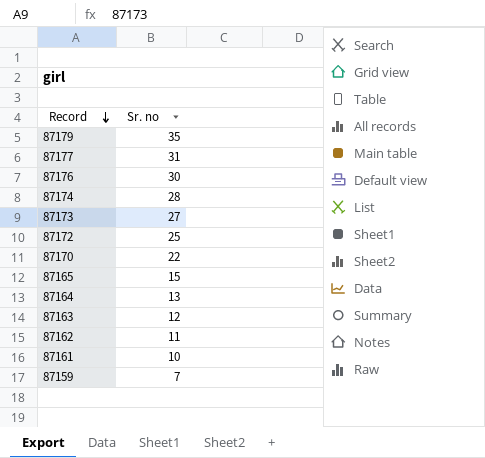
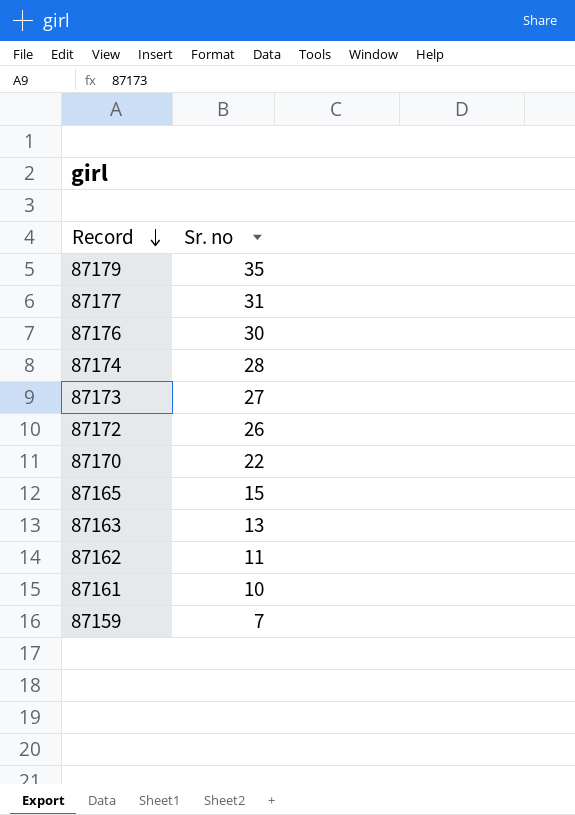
row 87164: 13 -> none
87172 | Sr. no: 25 -> 26
87163 | Sr. no: 12 -> 13

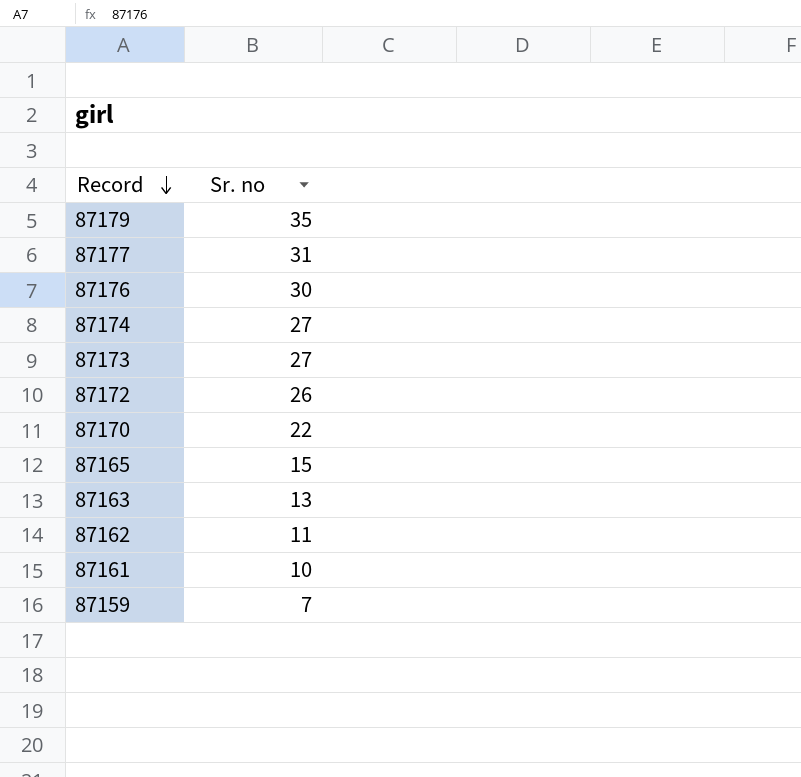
87174 | Sr. no: 28 -> 27

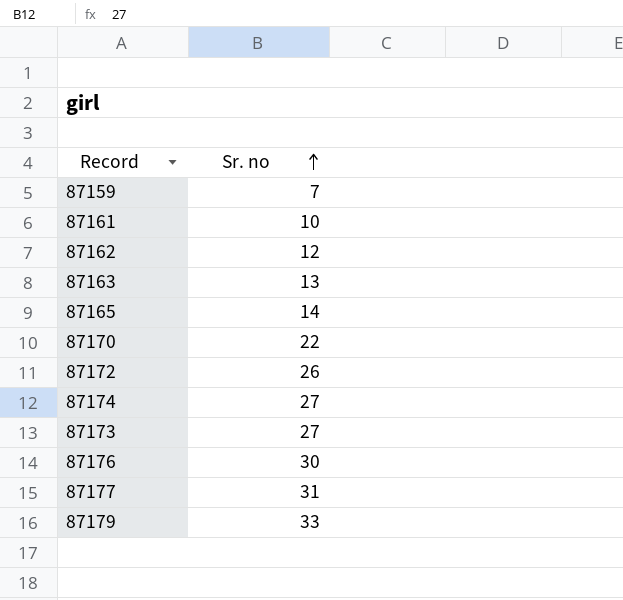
row order: Record descending -> Sr. no ascending
87162 | Sr. no: 11 -> 12
87165 | Sr. no: 15 -> 14
87179 | Sr. no: 35 -> 33

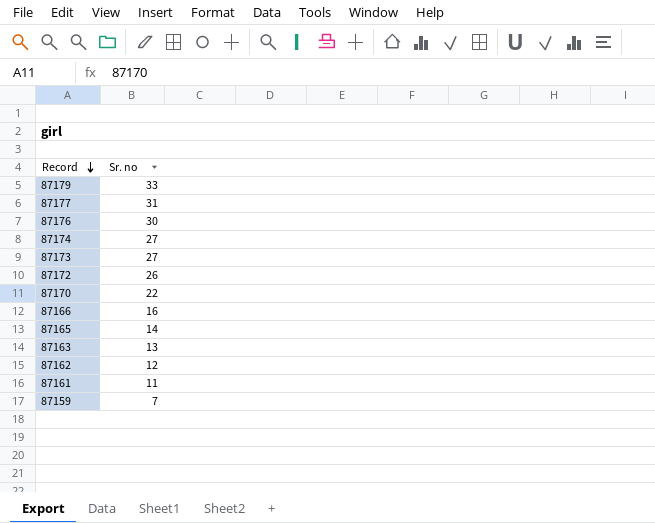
row order: Sr. no ascending -> Record descending
row 87166: none -> 16
87161 | Sr. no: 10 -> 11

